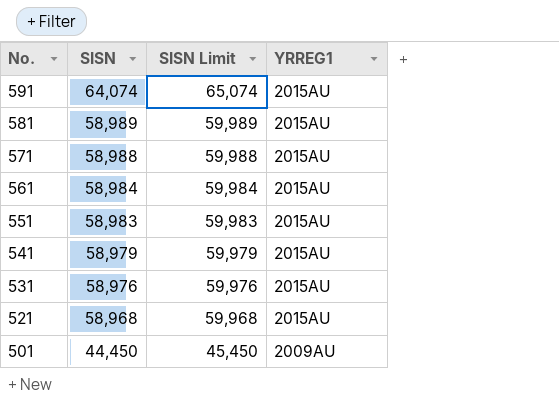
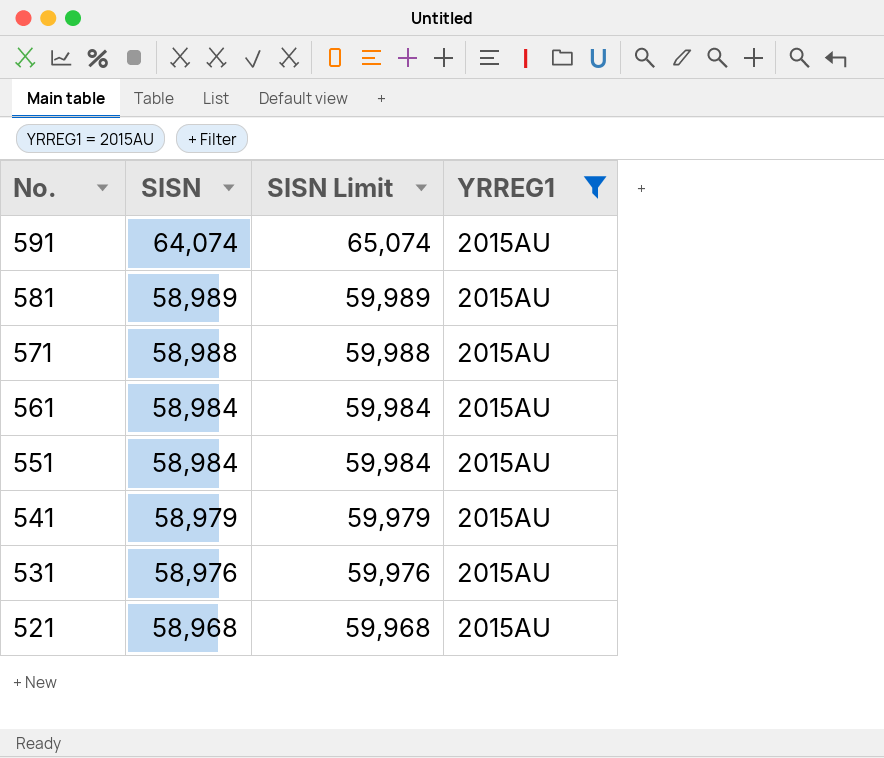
filter: none -> YRREG1 = 2015AU
551 | SISN: 58,983 -> 58,984
551 | SISN Limit: 59,983 -> 59,984

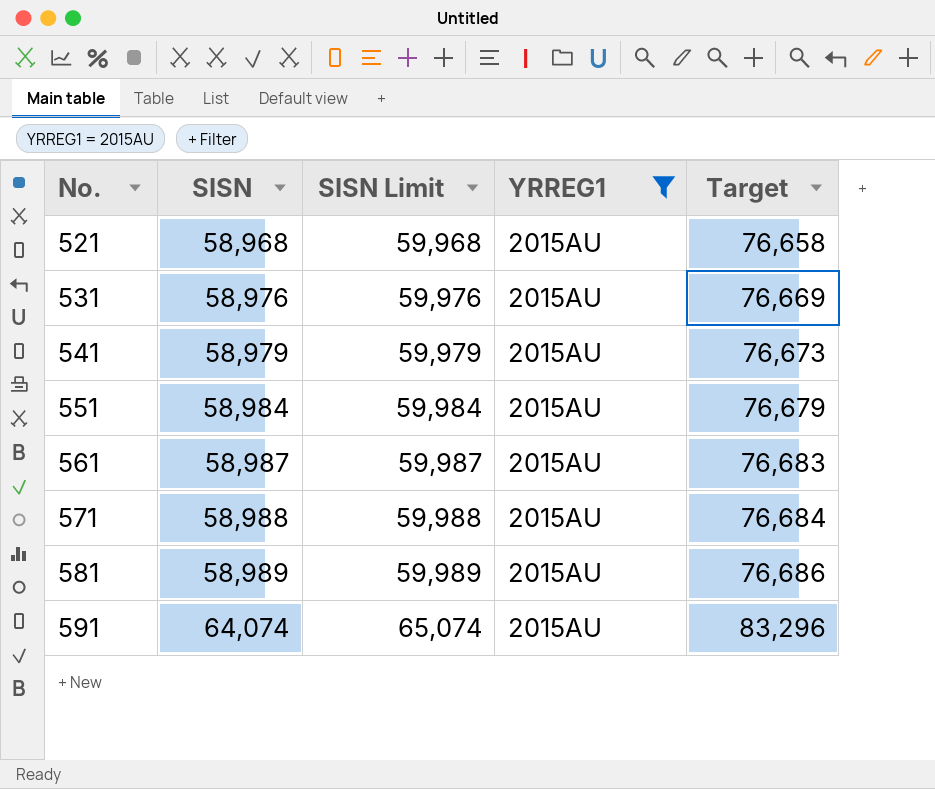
row order: No. descending -> No. ascending
column Target | formula: none -> [SISN] * 1.3
561 | SISN: 58,984 -> 58,987
561 | SISN Limit: 59,984 -> 59,987

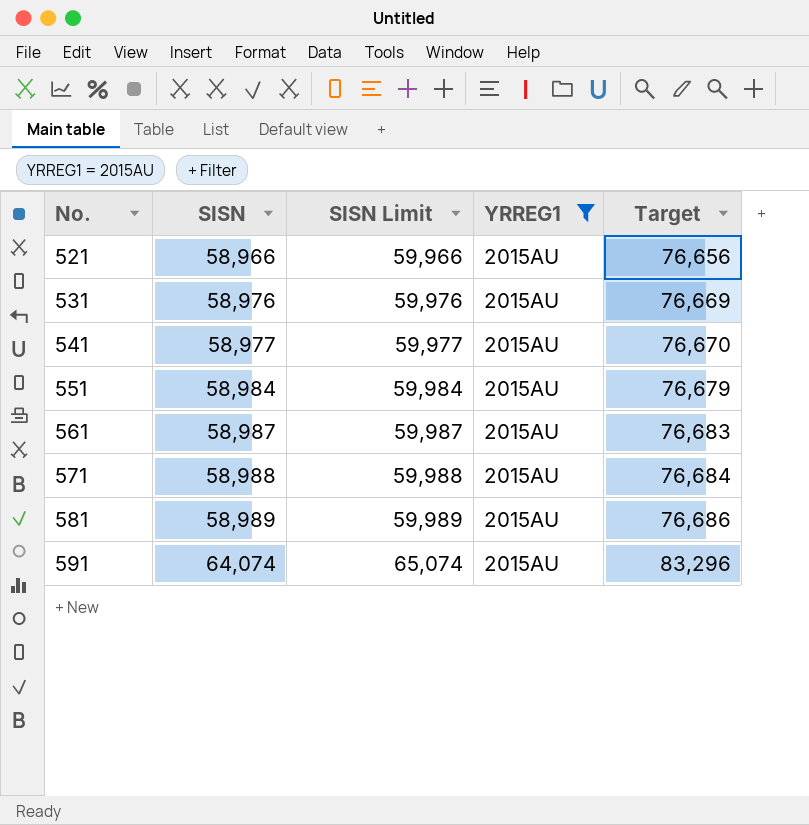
521 | SISN: 58,968 -> 58,966
521 | SISN Limit: 59,968 -> 59,966
521 | Target: 76,658 -> 76,656
541 | SISN: 58,979 -> 58,977
541 | SISN Limit: 59,979 -> 59,977
541 | Target: 76,673 -> 76,670

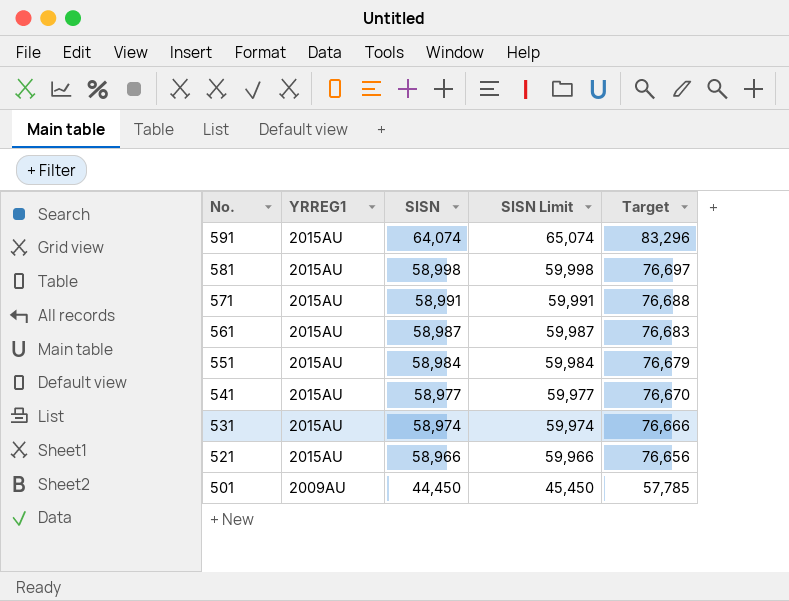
filter: YRREG1 = 2015AU -> none
row order: No. ascending -> No. descending
column YRREG1 | position: 4 -> 2
581 | SISN: 58,989 -> 58,998
581 | SISN Limit: 59,989 -> 59,998
581 | Target: 76,686 -> 76,697
571 | SISN: 58,988 -> 58,991
571 | SISN Limit: 59,988 -> 59,991
571 | Target: 76,684 -> 76,688
531 | SISN: 58,976 -> 58,974
531 | SISN Limit: 59,976 -> 59,974
531 | Target: 76,669 -> 76,666

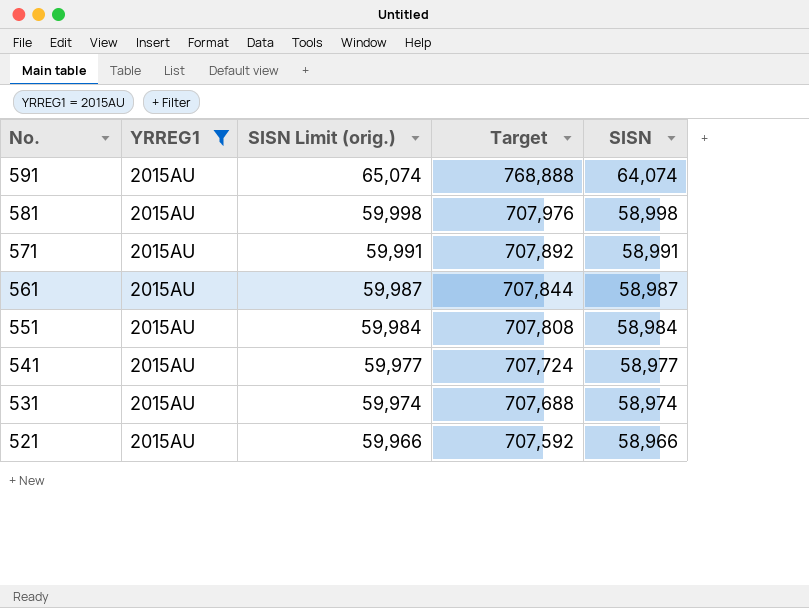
filter: none -> YRREG1 = 2015AU
column name: SISN Limit -> SISN Limit (orig.)
column Target | formula: [SISN] * 1.3 -> [SISN] * 12
column SISN | position: 3 -> 5

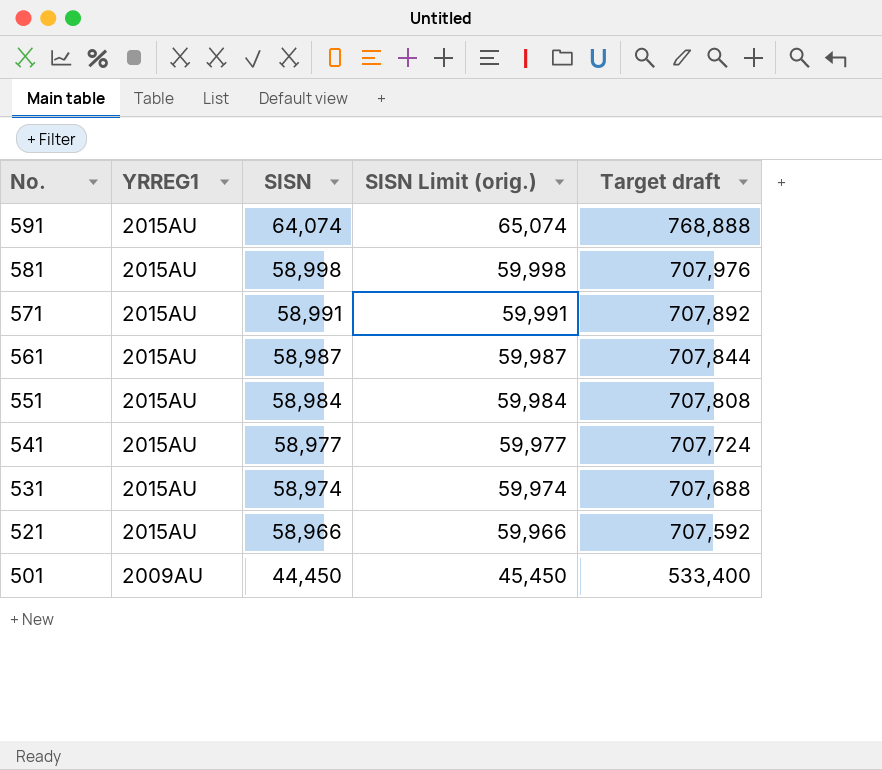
filter: YRREG1 = 2015AU -> none
column SISN | position: 5 -> 3
column name: Target -> Target draft

